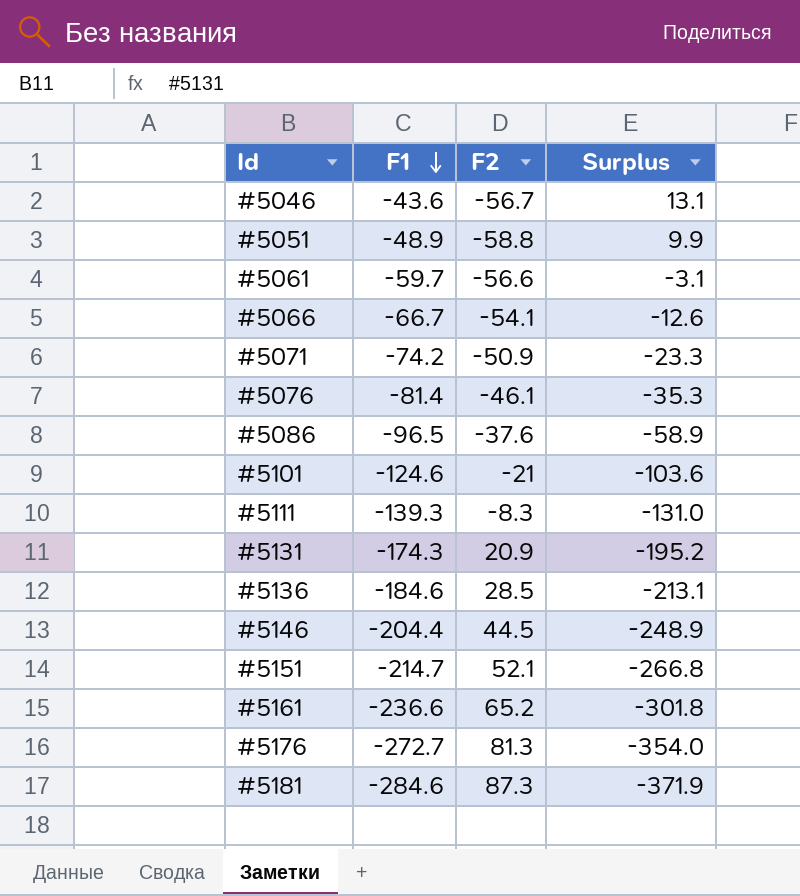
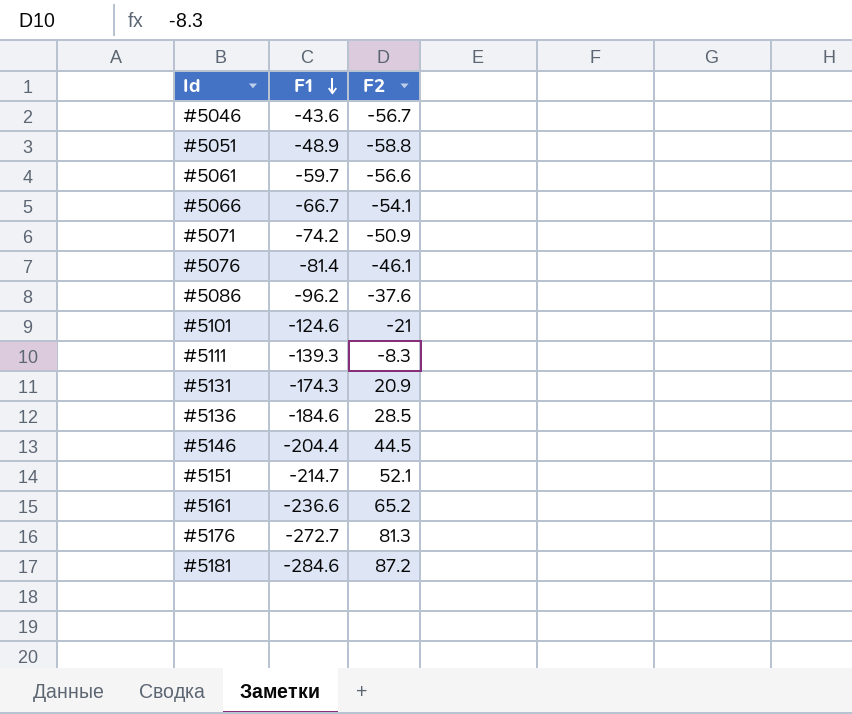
column Surplus | formula: [F1] - [F2] -> none
#5086 | F1: -96.5 -> -96.2
#5181 | F2: 87.3 -> 87.2

